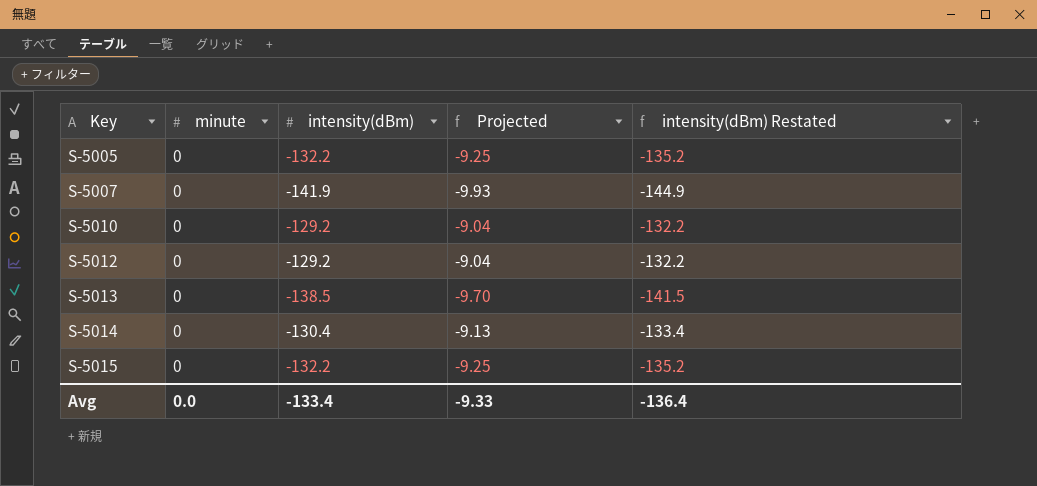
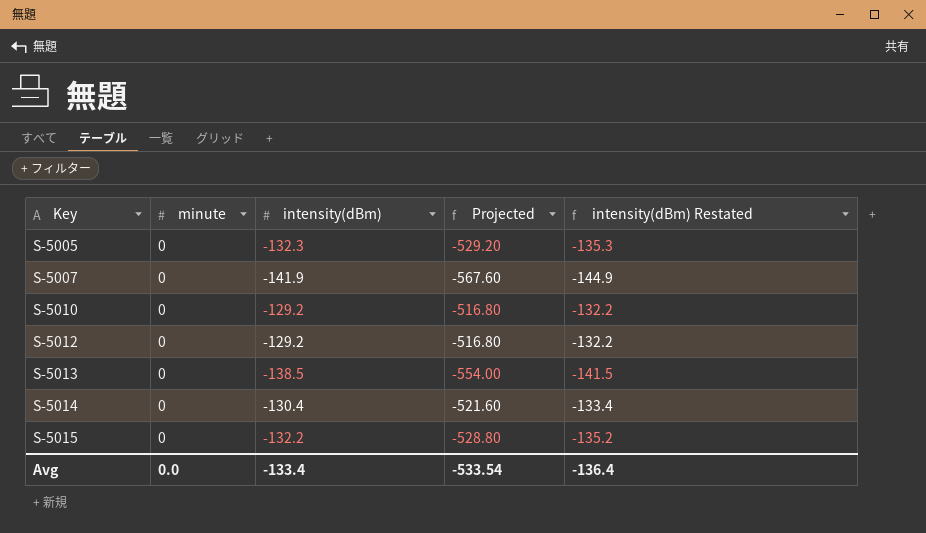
column Projected | formula: [intensity(dBm)] * 0.07 -> [intensity(dBm)] * 4
S-5005 | intensity(dBm): -132.2 -> -132.3
S-5005 | intensity(dBm) Restated: -135.2 -> -135.3
Avg | Projected: -9.33 -> -533.54

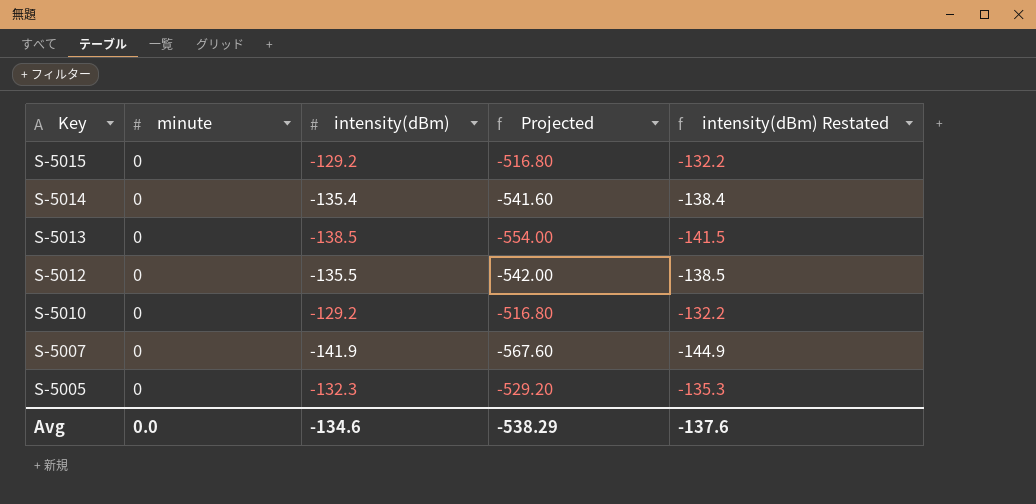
row order: Key ascending -> Key descending
S-5015 | intensity(dBm): -132.2 -> -129.2
S-5015 | Projected: -528.80 -> -516.80
S-5015 | intensity(dBm) Restated: -135.2 -> -132.2
S-5014 | intensity(dBm): -130.4 -> -135.4
S-5014 | Projected: -521.60 -> -541.60
S-5014 | intensity(dBm) Restated: -133.4 -> -138.4
S-5012 | intensity(dBm): -129.2 -> -135.5
S-5012 | Projected: -516.80 -> -542.00
S-5012 | intensity(dBm) Restated: -132.2 -> -138.5
Avg | intensity(dBm): -133.4 -> -134.6
Avg | Projected: -533.54 -> -538.29
Avg | intensity(dBm) Restated: -136.4 -> -137.6

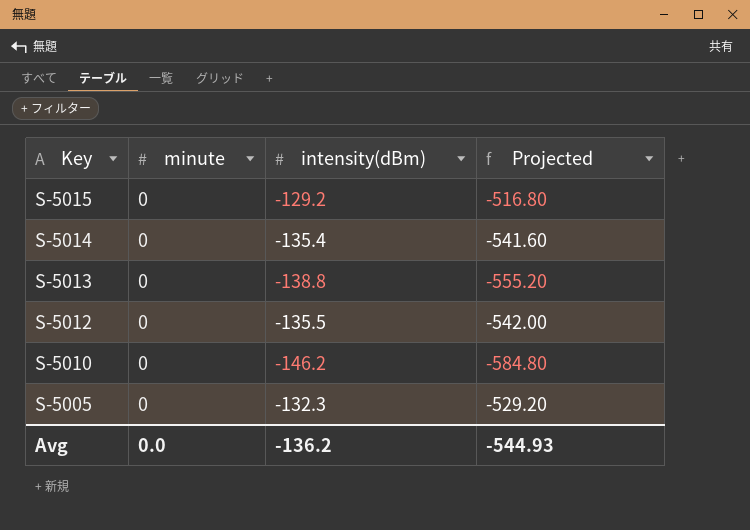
column intensity(dBm) Restated | formula: [intensity(dBm)] - 3 -> none
row S-5007: 0 | -141.9 | -567.60 | -144.9 -> none
S-5013 | intensity(dBm): -138.5 -> -138.8
S-5013 | Projected: -554.00 -> -555.20
S-5010 | intensity(dBm): -129.2 -> -146.2
S-5010 | Projected: -516.80 -> -584.80
Avg | intensity(dBm): -134.6 -> -136.2
Avg | Projected: -538.29 -> -544.93

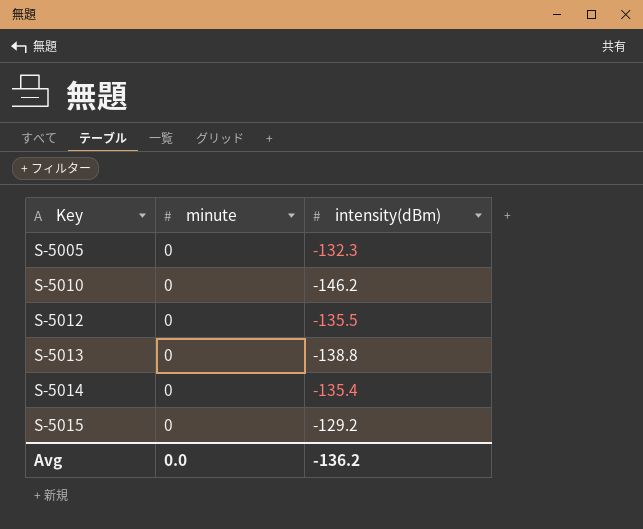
row order: Key descending -> Key ascending
column Projected | formula: [intensity(dBm)] * 4 -> none

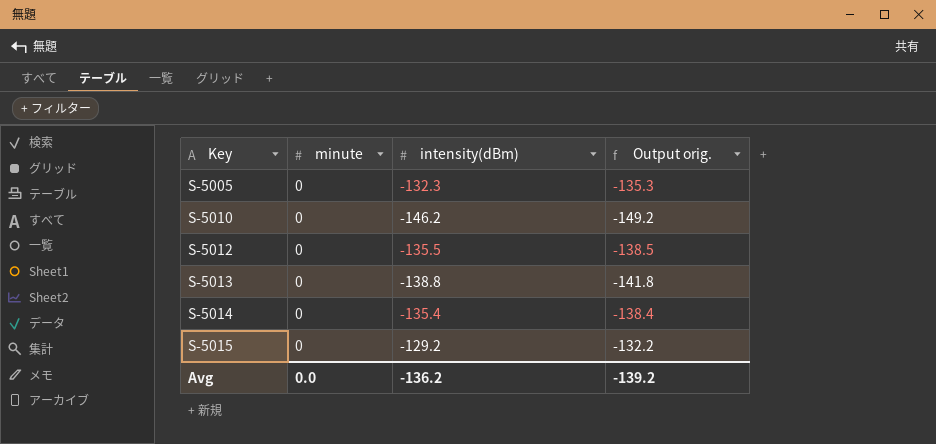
column Output orig. | formula: none -> [intensity(dBm)] - 3

